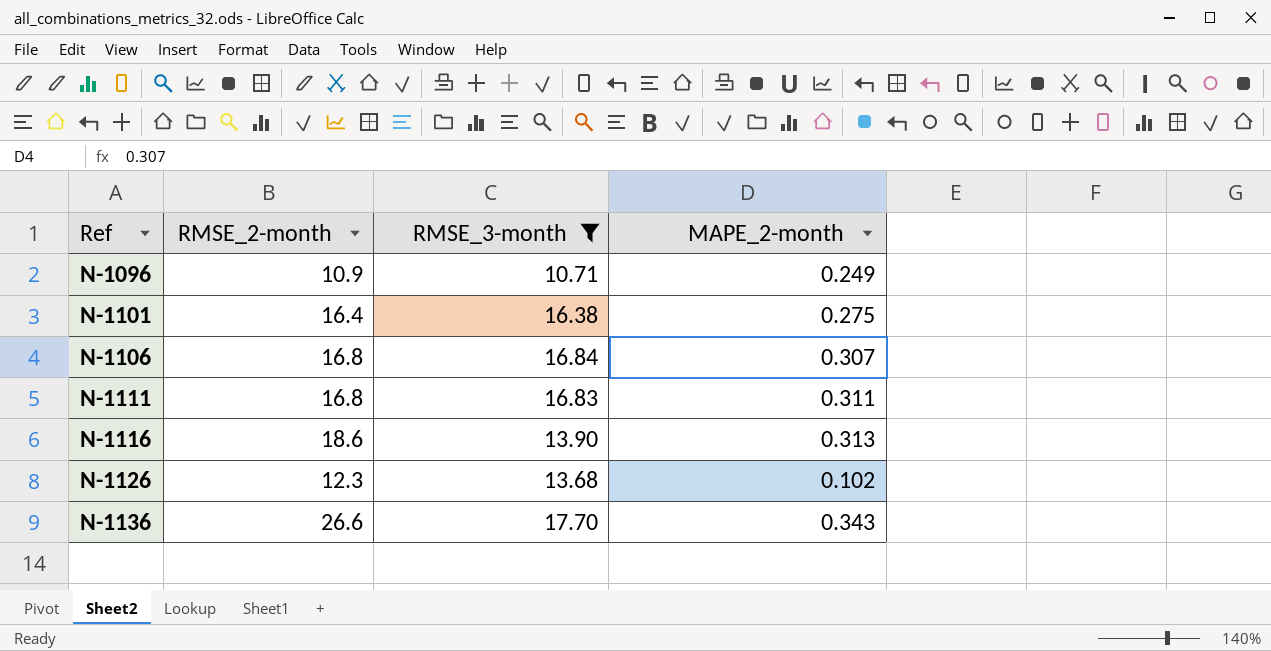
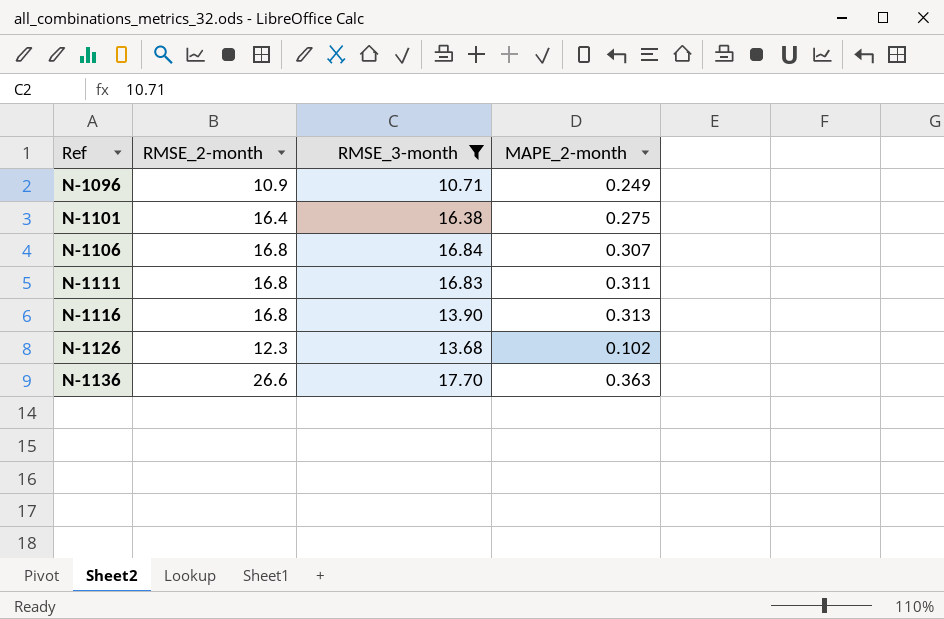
N-1116 | RMSE_2-month: 18.6 -> 16.8
N-1136 | MAPE_2-month: 0.343 -> 0.363

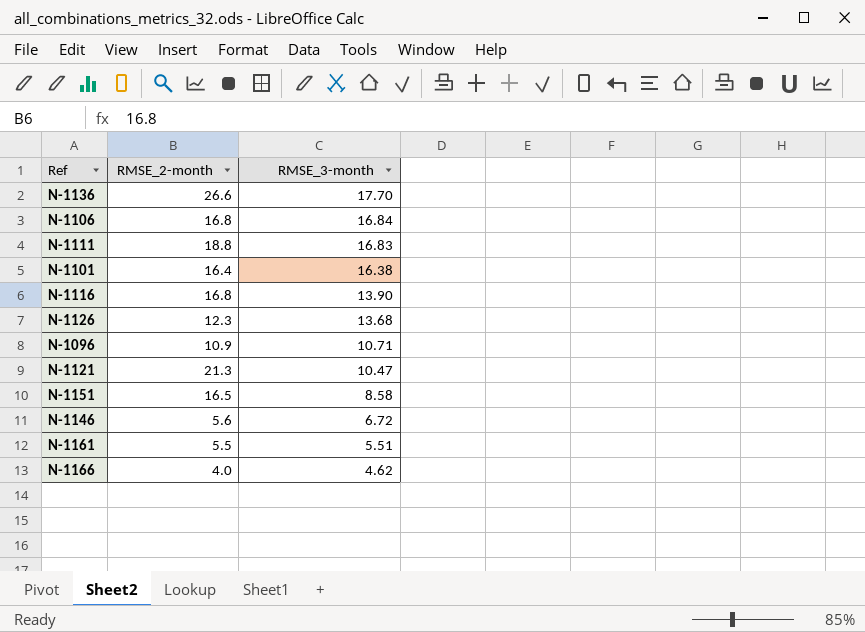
filter: RMSE_3-month >= 10.71 -> none
row order: Ref ascending -> RMSE_3-month descending
column MAPE_2-month | position: 4 -> none
N-1111 | RMSE_2-month: 16.8 -> 18.8

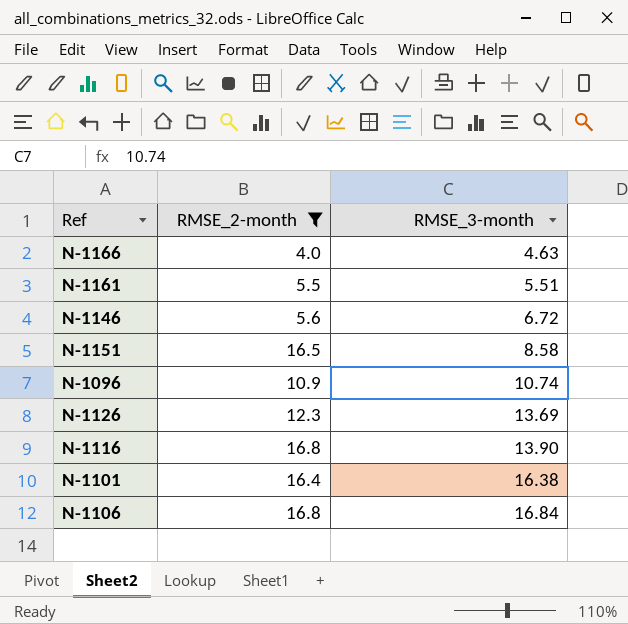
filter: none -> RMSE_2-month <= 16.8
row order: RMSE_3-month descending -> RMSE_3-month ascending
N-1166 | RMSE_3-month: 4.62 -> 4.63
N-1096 | RMSE_3-month: 10.71 -> 10.74
N-1126 | RMSE_3-month: 13.68 -> 13.69

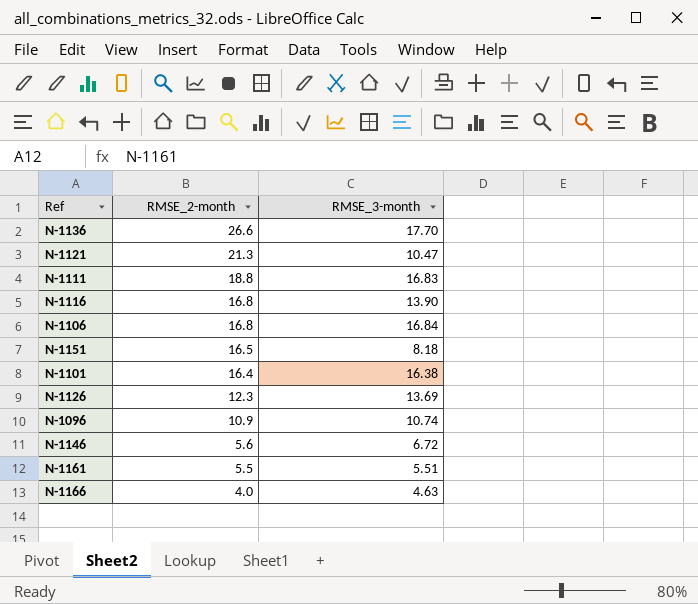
filter: RMSE_2-month <= 16.8 -> none
row order: RMSE_3-month ascending -> RMSE_2-month descending
N-1151 | RMSE_3-month: 8.58 -> 8.18

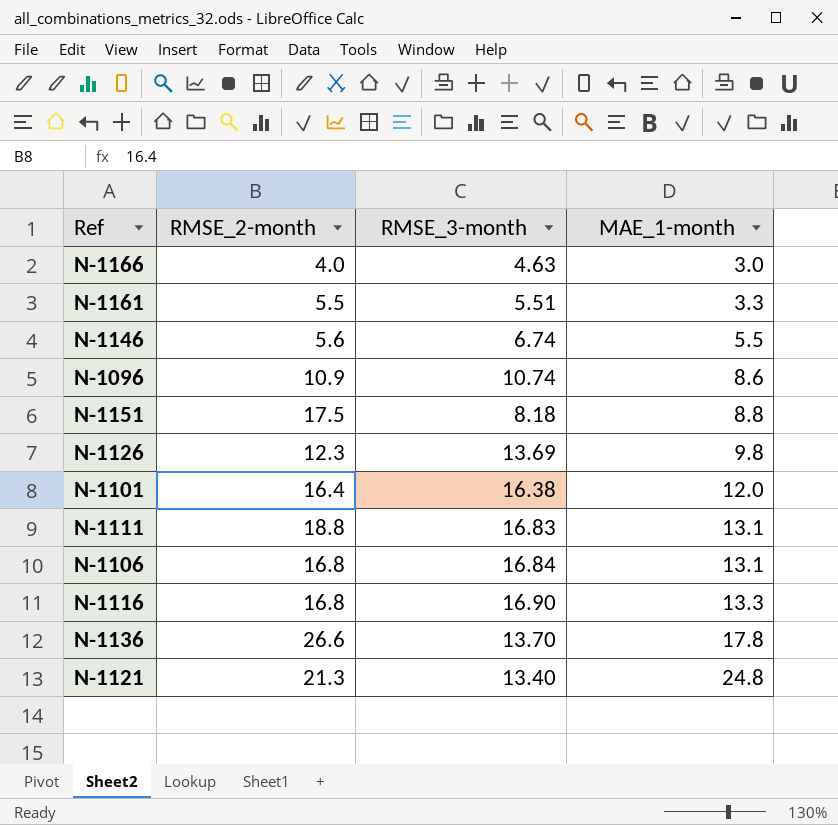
row order: RMSE_2-month descending -> MAE_1-month ascending
column MAE_1-month | position: none -> 4
N-1146 | RMSE_3-month: 6.72 -> 6.74
N-1151 | RMSE_2-month: 16.5 -> 17.5
N-1116 | RMSE_3-month: 13.90 -> 16.90
N-1136 | RMSE_3-month: 17.70 -> 13.70
N-1121 | RMSE_3-month: 10.47 -> 13.40

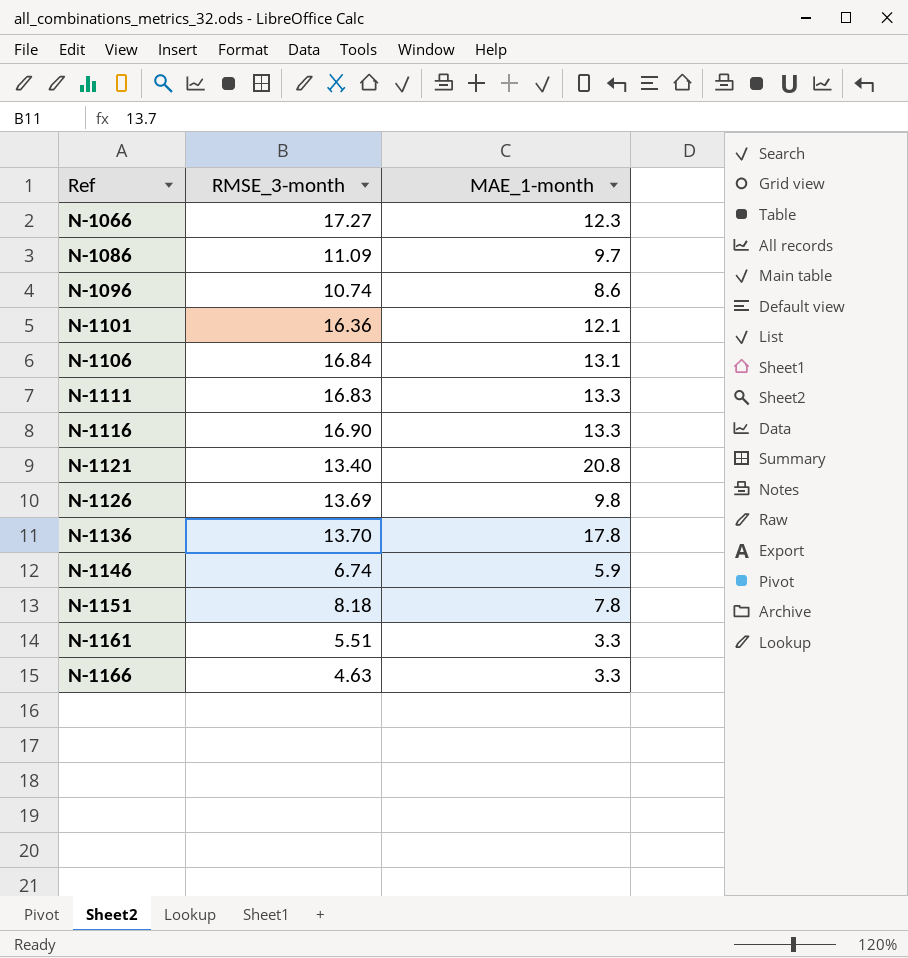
row order: MAE_1-month ascending -> Ref ascending
column RMSE_2-month | position: 2 -> none
row N-1066: none -> 17.27 | 12.3
row N-1086: none -> 11.09 | 9.7
N-1101 | RMSE_3-month: 16.38 -> 16.36
N-1101 | MAE_1-month: 12.0 -> 12.1
N-1111 | MAE_1-month: 13.1 -> 13.3
N-1121 | MAE_1-month: 24.8 -> 20.8
N-1146 | MAE_1-month: 5.5 -> 5.9
N-1151 | MAE_1-month: 8.8 -> 7.8
N-1166 | MAE_1-month: 3.0 -> 3.3

